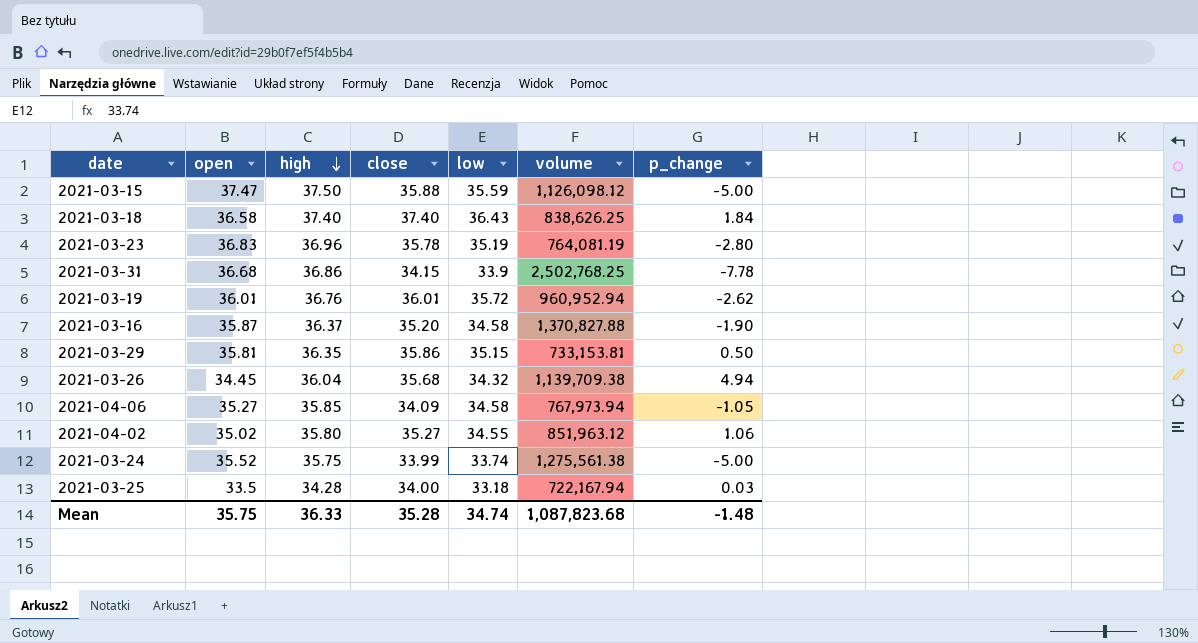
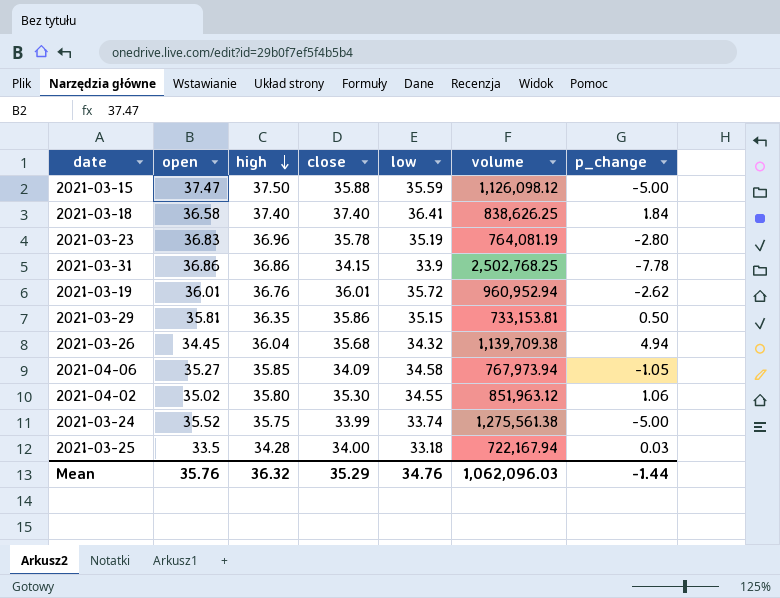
row 2021-03-16: 35.87 | 36.37 | 35.20 | 34.58 | 1,370,827.88 | -1.90 -> none
2021-03-18 | low: 36.43 -> 36.41
2021-03-31 | open: 36.68 -> 36.86
2021-04-02 | close: 35.27 -> 35.30
Mean | open: 35.75 -> 35.76
Mean | high: 36.33 -> 36.32
Mean | close: 35.28 -> 35.29
Mean | low: 34.74 -> 34.76
Mean | volume: 1,087,823.68 -> 1,062,096.03
Mean | p_change: -1.48 -> -1.44

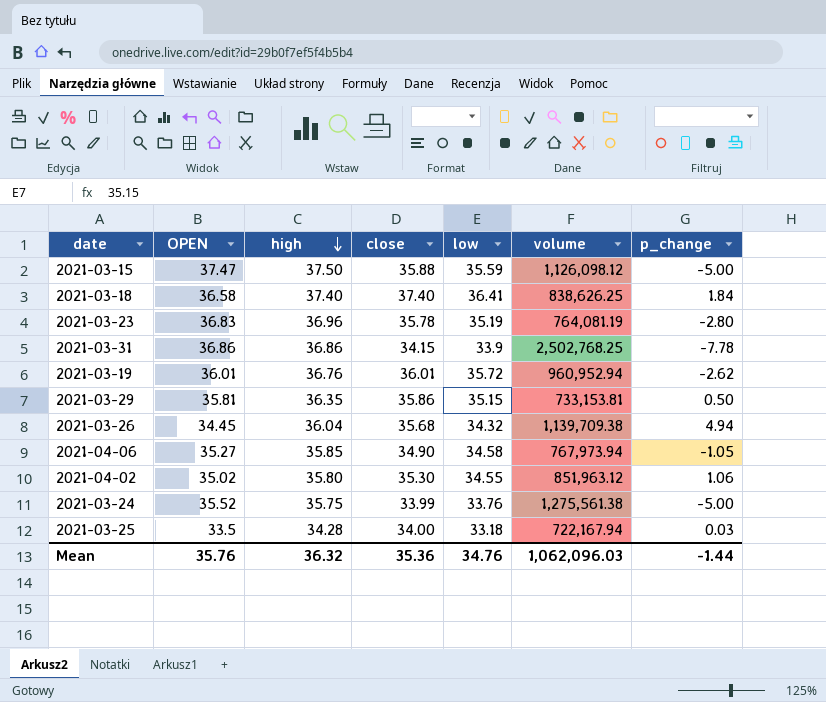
column name: open -> OPEN
2021-04-06 | close: 34.09 -> 34.90
2021-03-24 | low: 33.74 -> 33.76
Mean | close: 35.29 -> 35.36

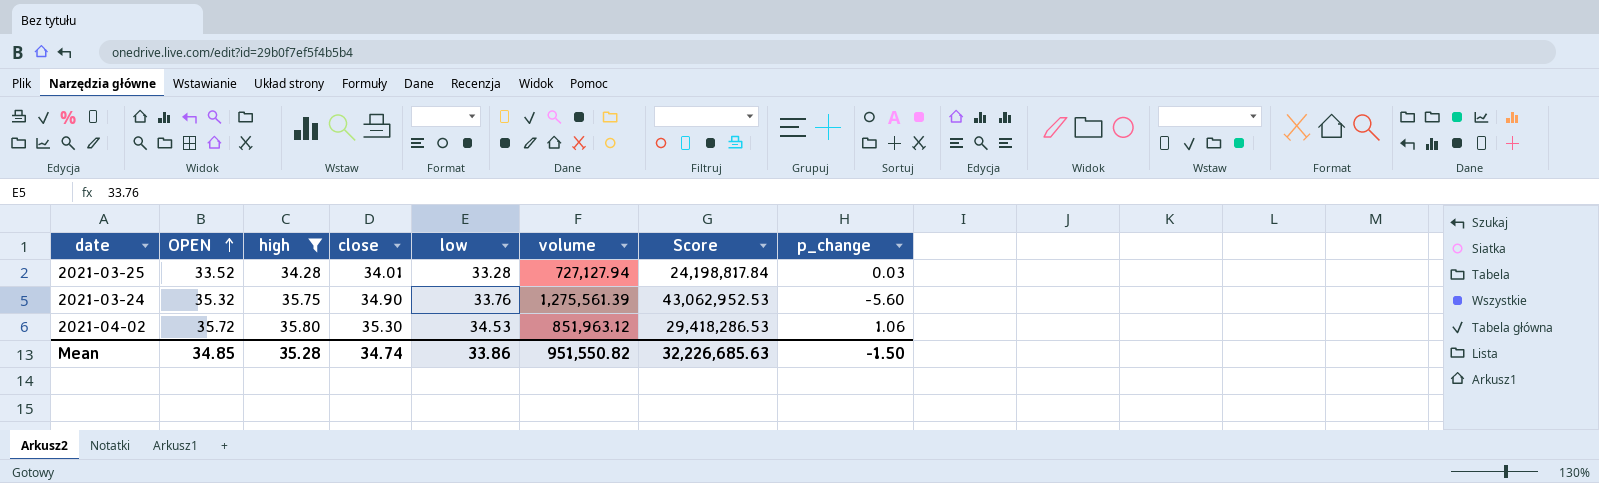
filter: none -> high <= 35.80
row order: high descending -> OPEN ascending
column Score | formula: none -> [low] * [volume]
2021-03-25 | OPEN: 33.5 -> 33.52
2021-03-25 | close: 34.00 -> 34.01
2021-03-25 | low: 33.18 -> 33.28
2021-03-25 | volume: 722,167.94 -> 727,127.94
2021-03-24 | OPEN: 35.52 -> 35.32
2021-03-24 | close: 33.99 -> 34.90
2021-03-24 | volume: 1,275,561.38 -> 1,275,561.39
2021-03-24 | p_change: -5.00 -> -5.60
2021-04-02 | OPEN: 35.02 -> 35.72
2021-04-02 | low: 34.55 -> 34.53
Mean | OPEN: 35.76 -> 34.85
Mean | high: 36.32 -> 35.28
Mean | close: 35.36 -> 34.74
Mean | low: 34.76 -> 33.86
Mean | volume: 1,062,096.03 -> 951,550.82
Mean | p_change: -1.44 -> -1.50

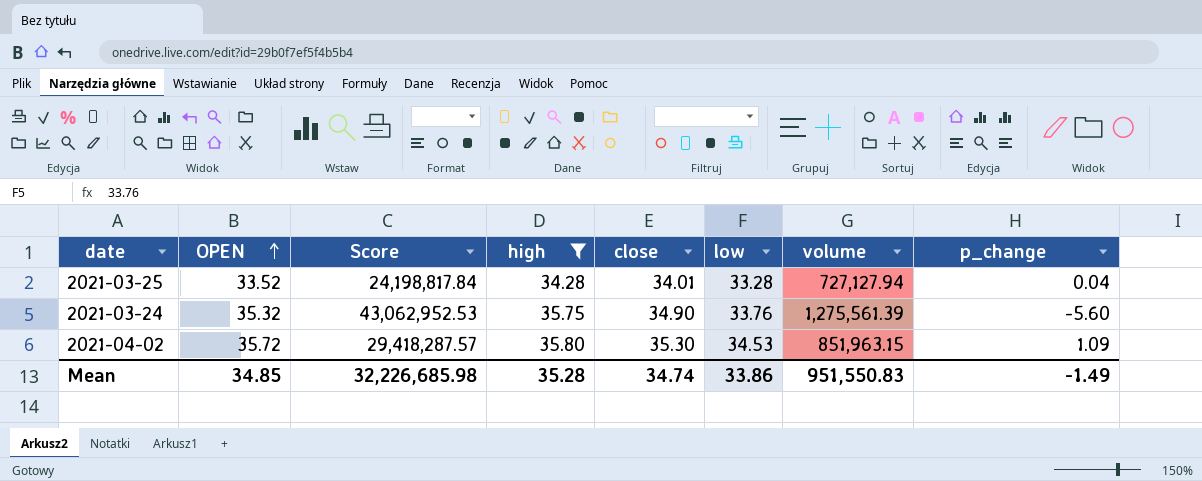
column Score | position: 7 -> 3
2021-03-25 | p_change: 0.03 -> 0.04
2021-04-02 | Score: 29,418,286.53 -> 29,418,287.57
2021-04-02 | volume: 851,963.12 -> 851,963.15
2021-04-02 | p_change: 1.06 -> 1.09
Mean | Score: 32,226,685.63 -> 32,226,685.98
Mean | volume: 951,550.82 -> 951,550.83
Mean | p_change: -1.50 -> -1.49

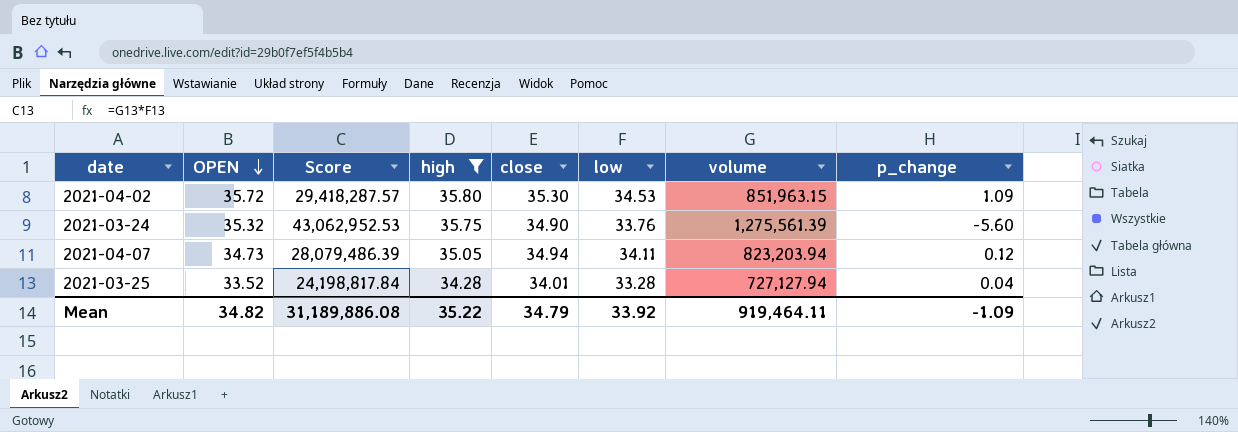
row order: OPEN ascending -> OPEN descending
row 2021-04-07: none -> 34.73 | 28,079,486.39 | 35.05 | 34.94 | 34.11 | 823,203.94 | 0.12
Mean | OPEN: 34.85 -> 34.82
Mean | Score: 32,226,685.98 -> 31,189,886.08
Mean | high: 35.28 -> 35.22
Mean | close: 34.74 -> 34.79
Mean | low: 33.86 -> 33.92
Mean | volume: 951,550.83 -> 919,464.11
Mean | p_change: -1.49 -> -1.09

